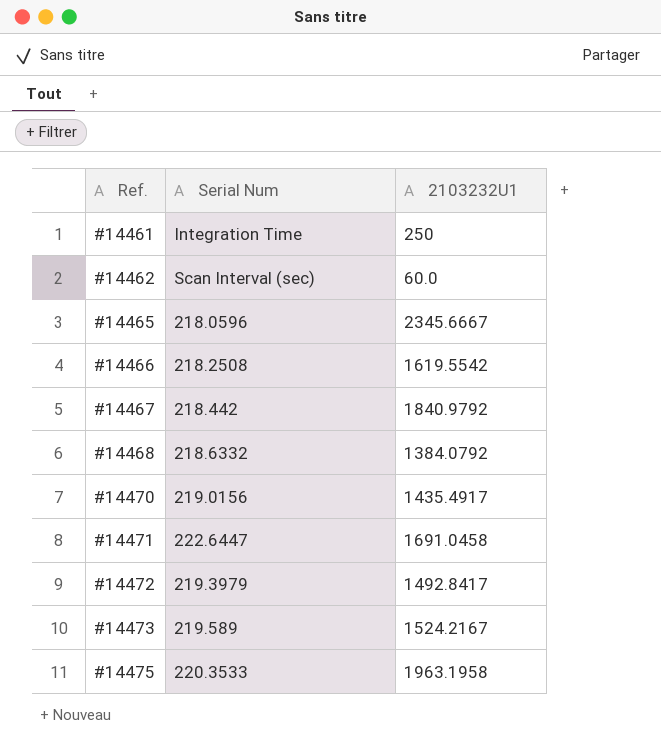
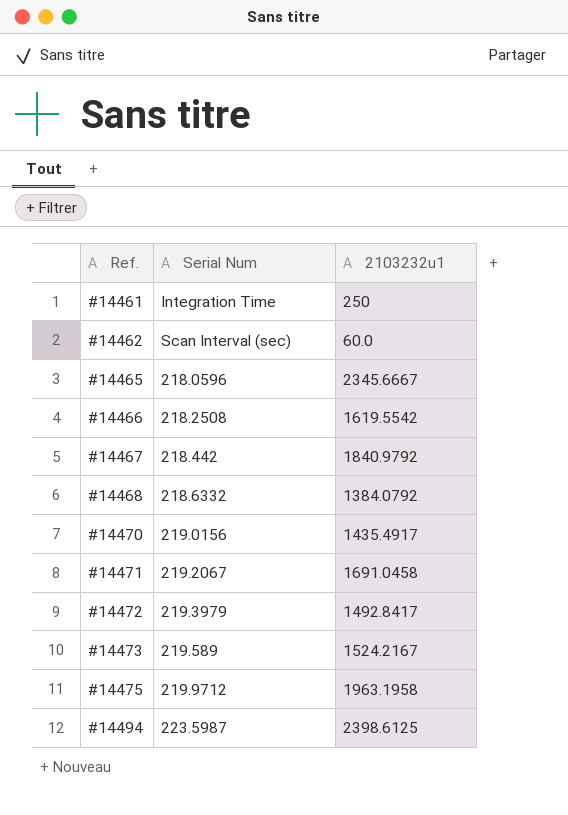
column name: 2103232U1 -> 2103232u1
#14471 | Serial Num: 222.6447 -> 219.2067
#14475 | Serial Num: 220.3533 -> 219.9712
row #14494: none -> 223.5987 | 2398.6125

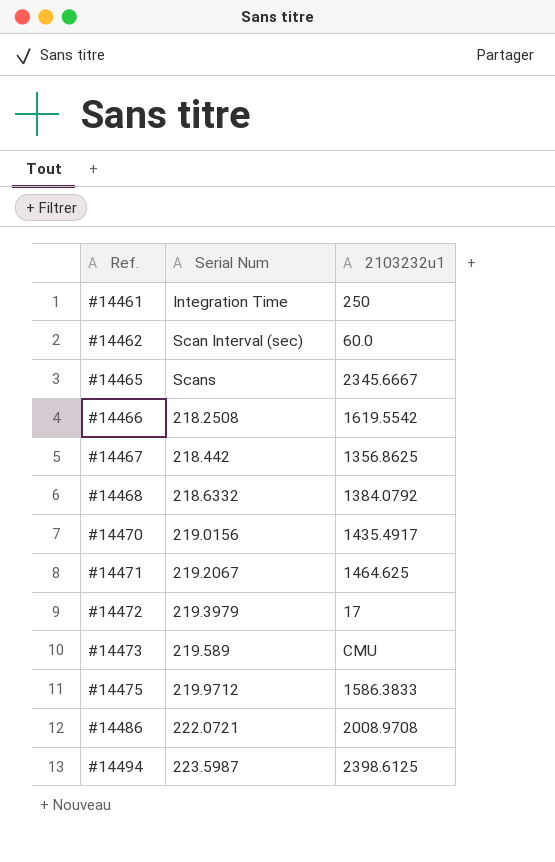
#14465 | Serial Num: 218.0596 -> Scans
#14467 | 2103232u1: 1840.9792 -> 1356.8625
#14471 | 2103232u1: 1691.0458 -> 1464.625
#14472 | 2103232u1: 1492.8417 -> 17
#14473 | 2103232u1: 1524.2167 -> CMU
#14475 | 2103232u1: 1963.1958 -> 1586.3833
row #14486: none -> 222.0721 | 2008.9708

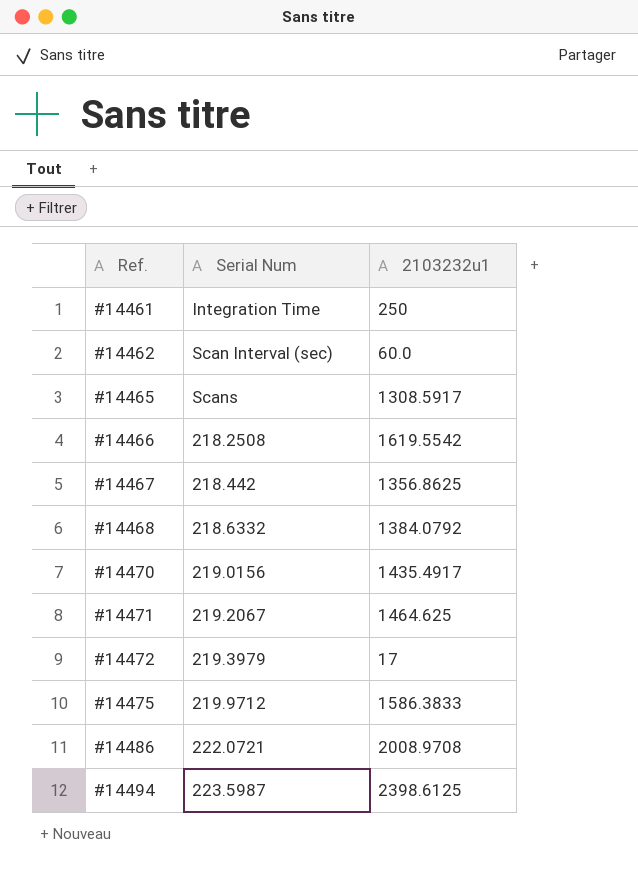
row #14473: 219.589 | CMU -> none
#14465 | 2103232u1: 2345.6667 -> 1308.5917

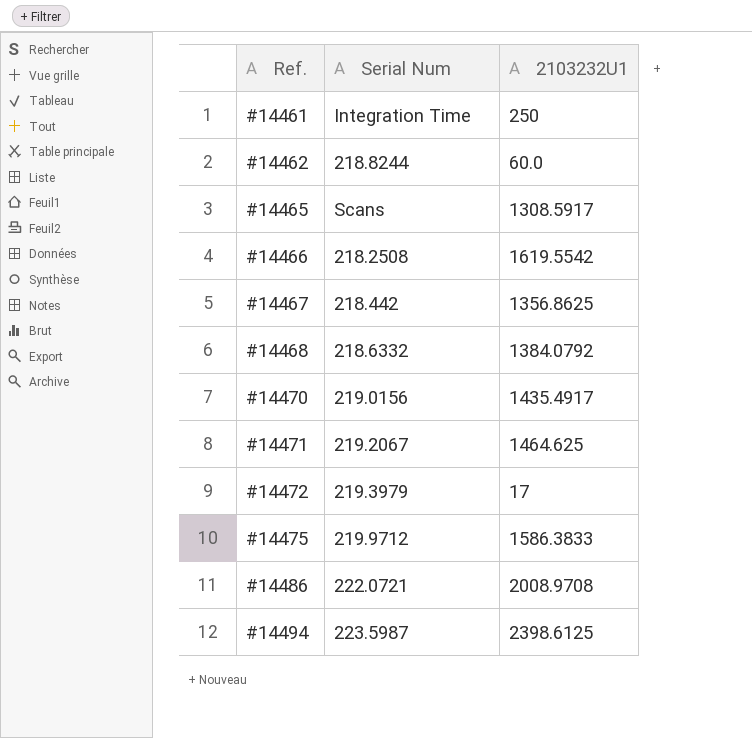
column name: 2103232u1 -> 2103232U1
#14462 | Serial Num: Scan Interval (sec) -> 218.8244

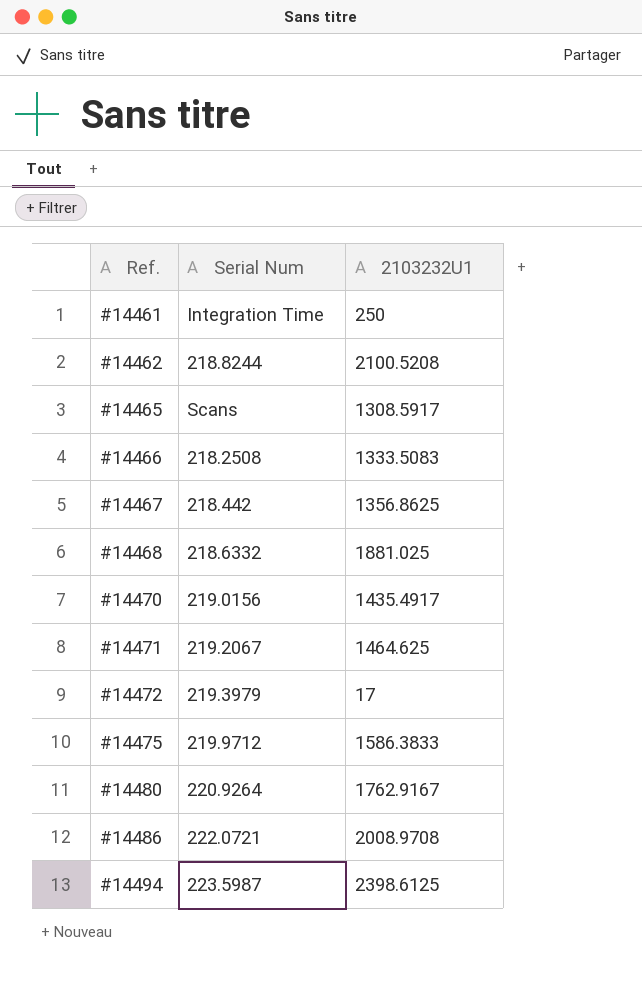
#14462 | 2103232U1: 60.0 -> 2100.5208
#14466 | 2103232U1: 1619.5542 -> 1333.5083
#14468 | 2103232U1: 1384.0792 -> 1881.025
row #14480: none -> 220.9264 | 1762.9167

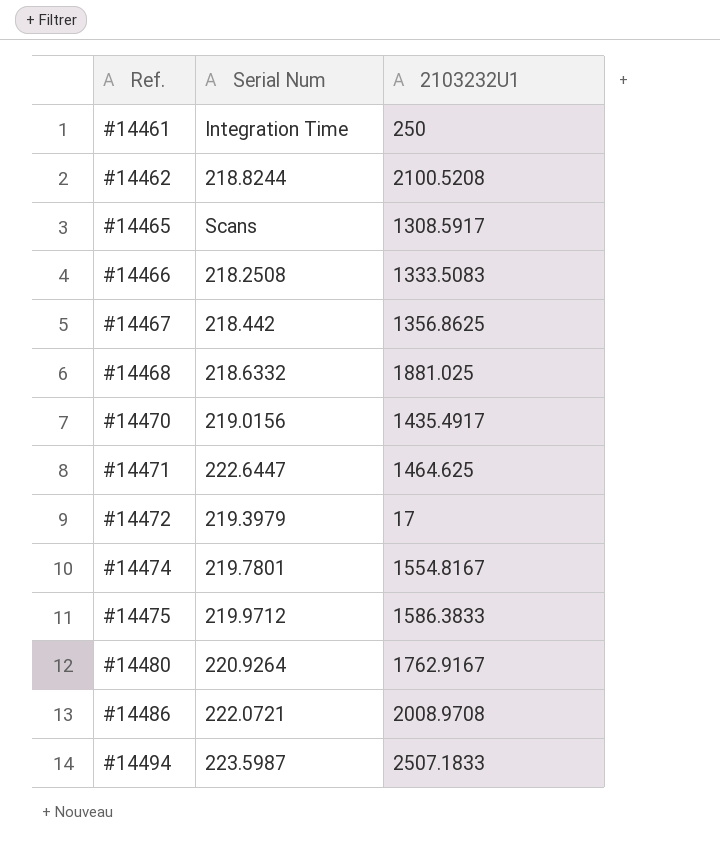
#14471 | Serial Num: 219.2067 -> 222.6447
row #14474: none -> 219.7801 | 1554.8167
#14494 | 2103232U1: 2398.6125 -> 2507.1833

